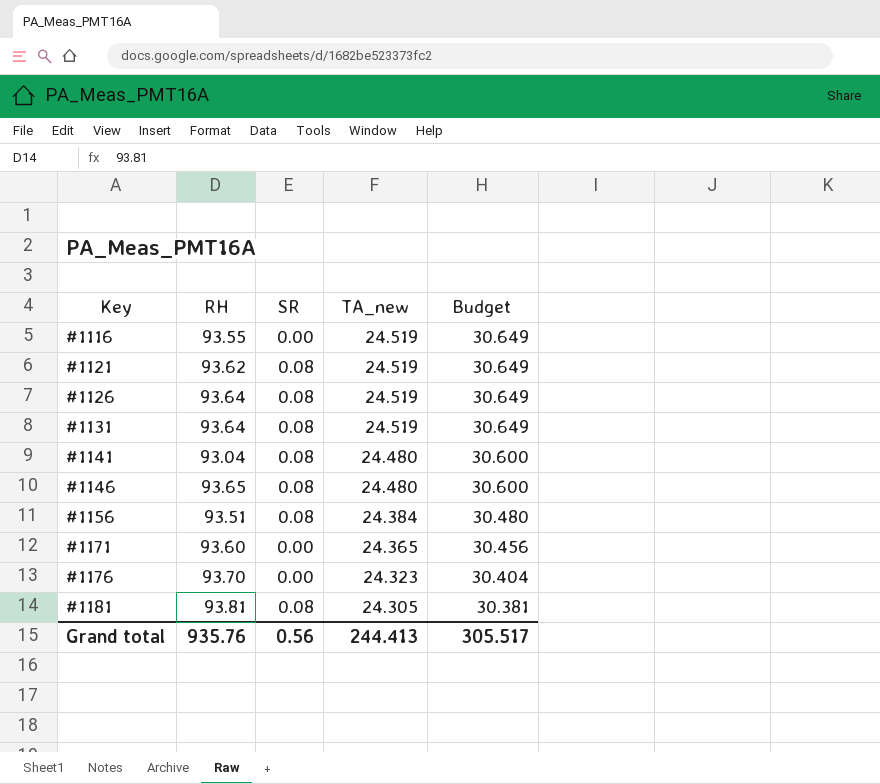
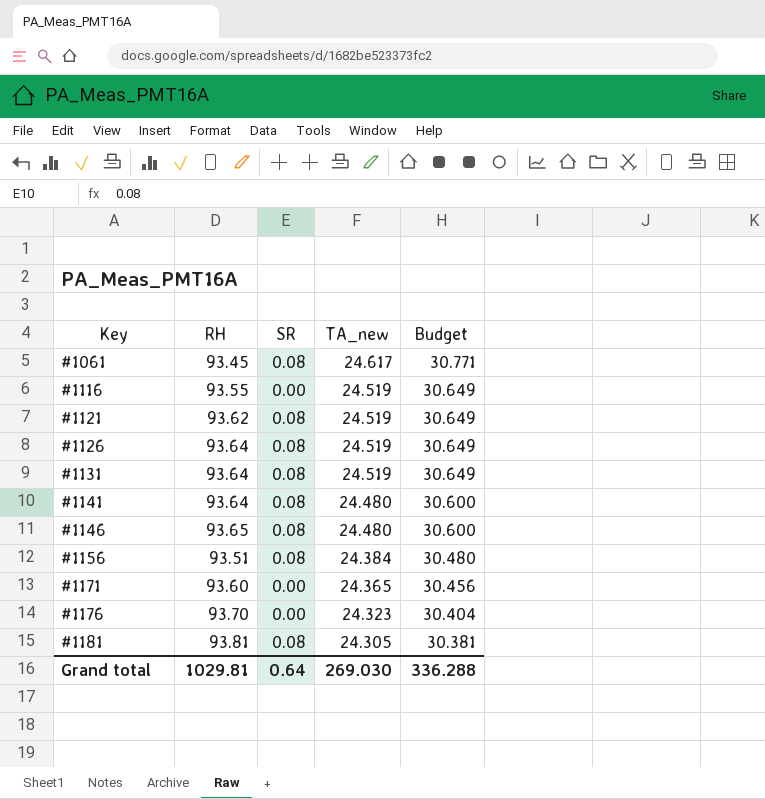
row #1061: none -> 93.45 | 0.08 | 24.617 | 30.771
#1141 | RH: 93.04 -> 93.64
Grand total | RH: 935.76 -> 1029.81
Grand total | SR: 0.56 -> 0.64
Grand total | TA_new: 244.413 -> 269.030
Grand total | Budget: 305.517 -> 336.288

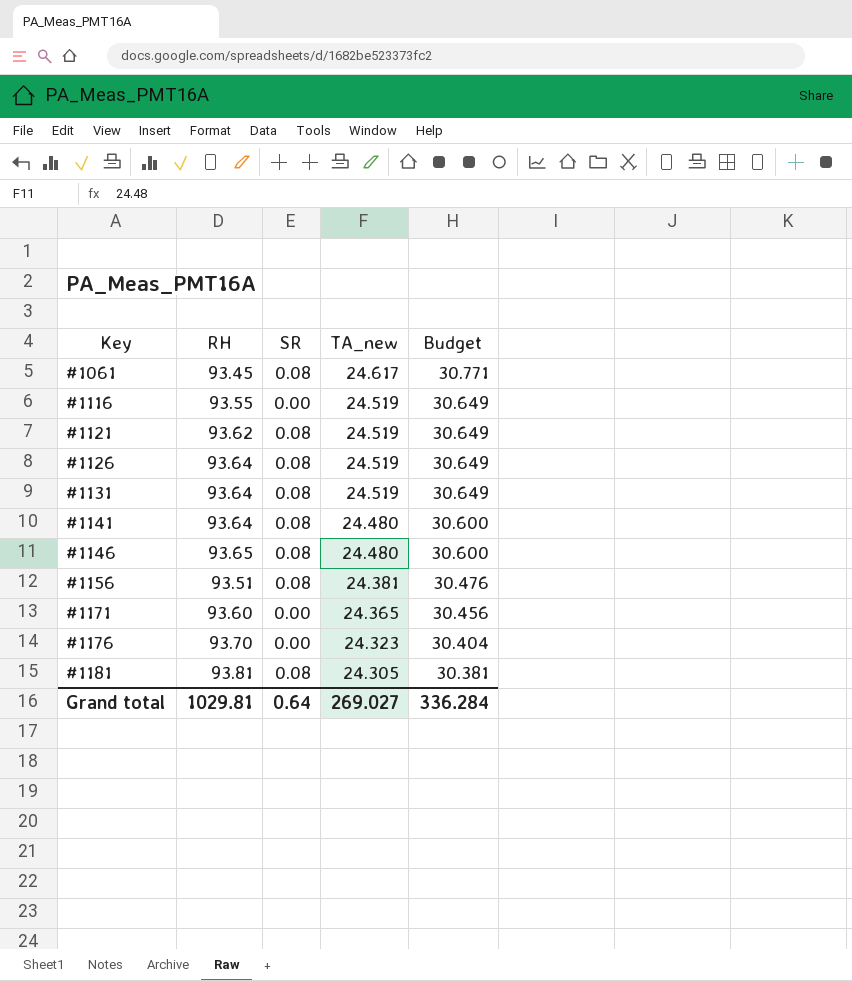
#1156 | TA_new: 24.384 -> 24.381
#1156 | Budget: 30.480 -> 30.476
Grand total | TA_new: 269.030 -> 269.027
Grand total | Budget: 336.288 -> 336.284

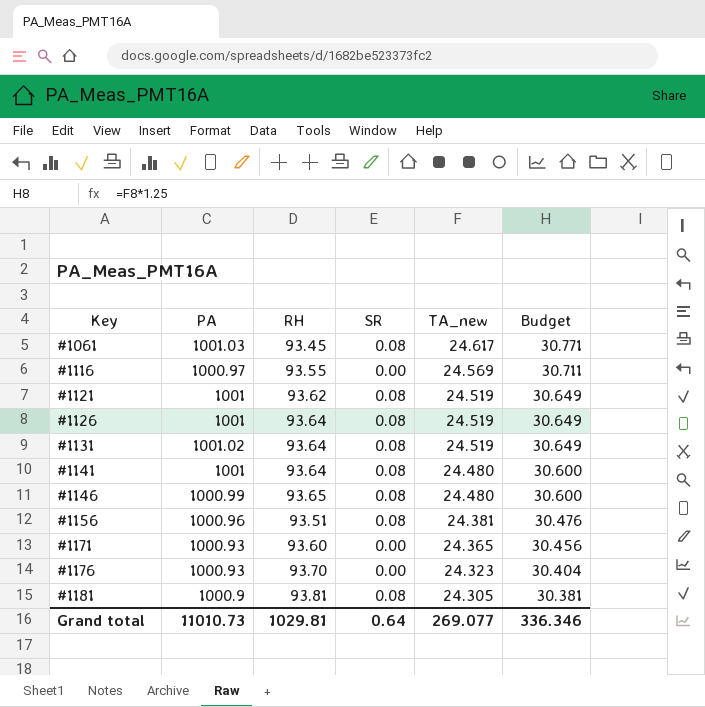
column PA | position: none -> 2
#1116 | TA_new: 24.519 -> 24.569
#1116 | Budget: 30.649 -> 30.711
Grand total | TA_new: 269.027 -> 269.077
Grand total | Budget: 336.284 -> 336.346

